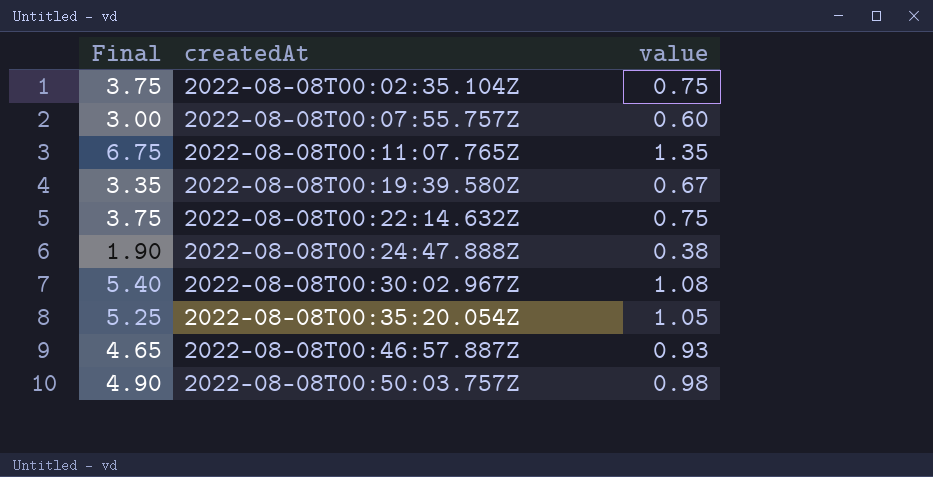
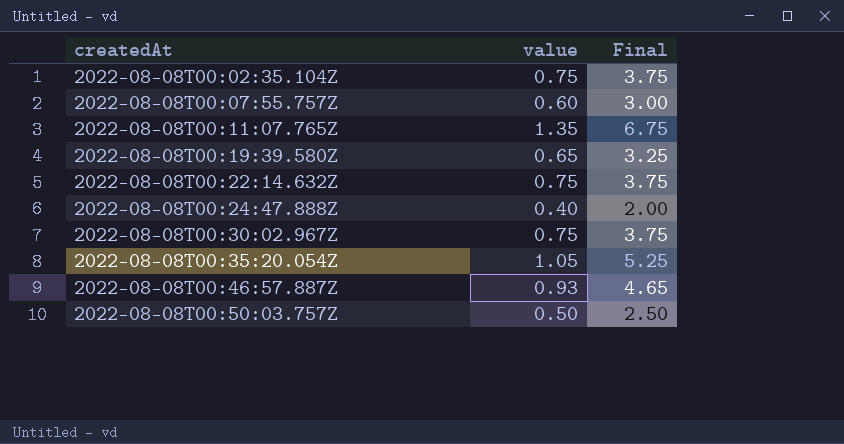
column Final | position: 1 -> 3
2022-08-08T00:19:39.580Z | value: 0.67 -> 0.65
2022-08-08T00:19:39.580Z | Final: 3.35 -> 3.25
2022-08-08T00:24:47.888Z | value: 0.38 -> 0.40
2022-08-08T00:24:47.888Z | Final: 1.90 -> 2.00
2022-08-08T00:30:02.967Z | value: 1.08 -> 0.75
2022-08-08T00:30:02.967Z | Final: 5.40 -> 3.75
2022-08-08T00:50:03.757Z | value: 0.98 -> 0.50
2022-08-08T00:50:03.757Z | Final: 4.90 -> 2.50

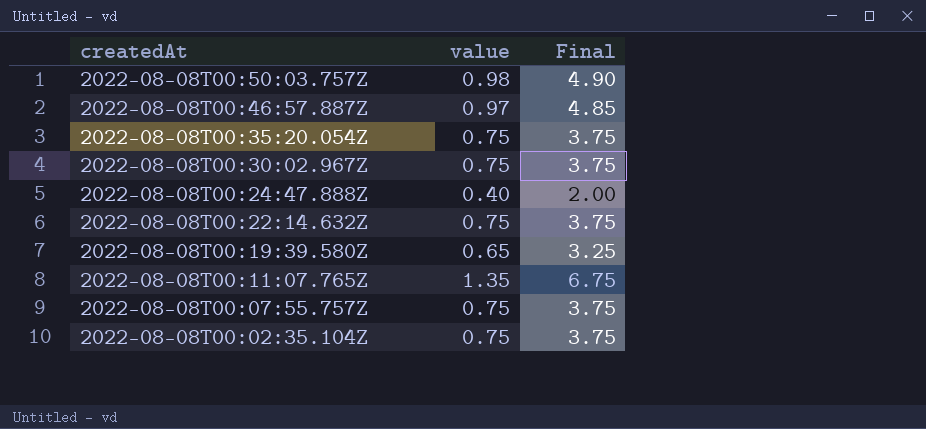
row order: createdAt ascending -> createdAt descending
2022-08-08T00:50:03.757Z | value: 0.50 -> 0.98
2022-08-08T00:50:03.757Z | Final: 2.50 -> 4.90
2022-08-08T00:46:57.887Z | value: 0.93 -> 0.97
2022-08-08T00:46:57.887Z | Final: 4.65 -> 4.85
2022-08-08T00:35:20.054Z | value: 1.05 -> 0.75
2022-08-08T00:35:20.054Z | Final: 5.25 -> 3.75
2022-08-08T00:07:55.757Z | value: 0.60 -> 0.75
2022-08-08T00:07:55.757Z | Final: 3.00 -> 3.75

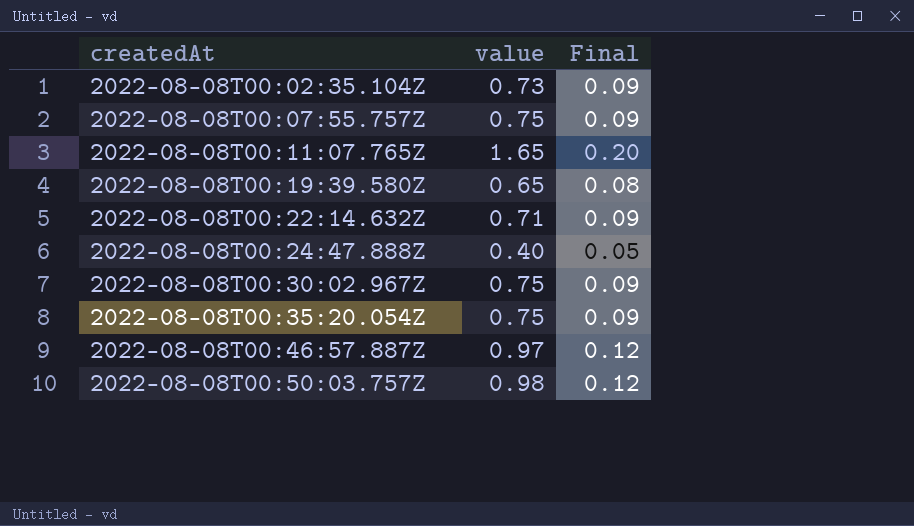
row order: createdAt descending -> createdAt ascending
column Final | formula: [value] * 5 -> [value] * 0.12
2022-08-08T00:02:35.104Z | value: 0.75 -> 0.73
2022-08-08T00:11:07.765Z | value: 1.35 -> 1.65
2022-08-08T00:22:14.632Z | value: 0.75 -> 0.71

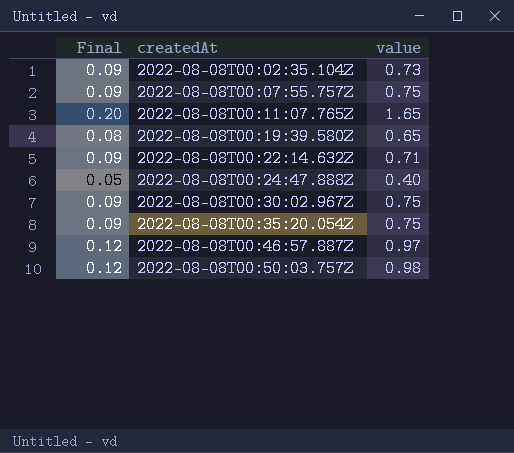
column Final | position: 3 -> 1

